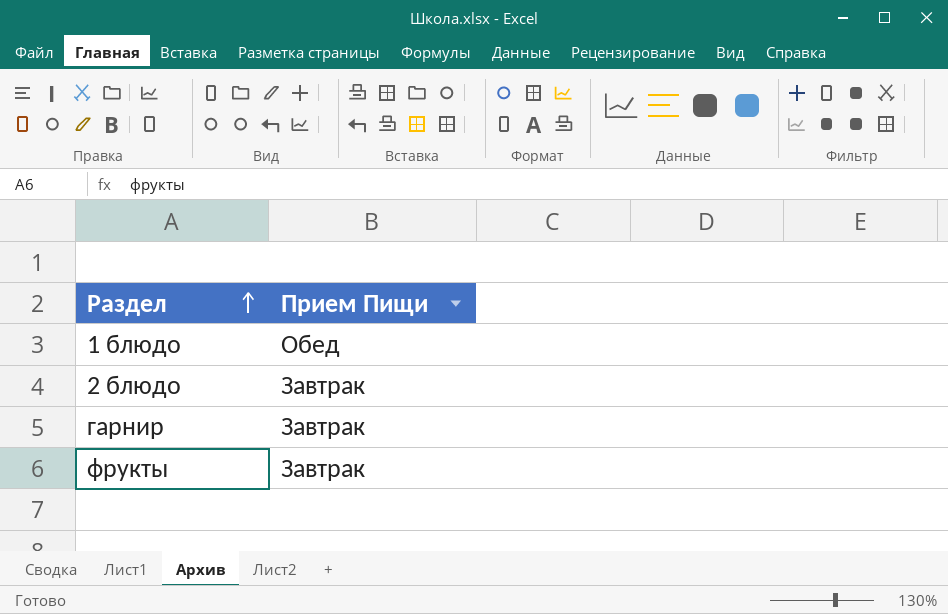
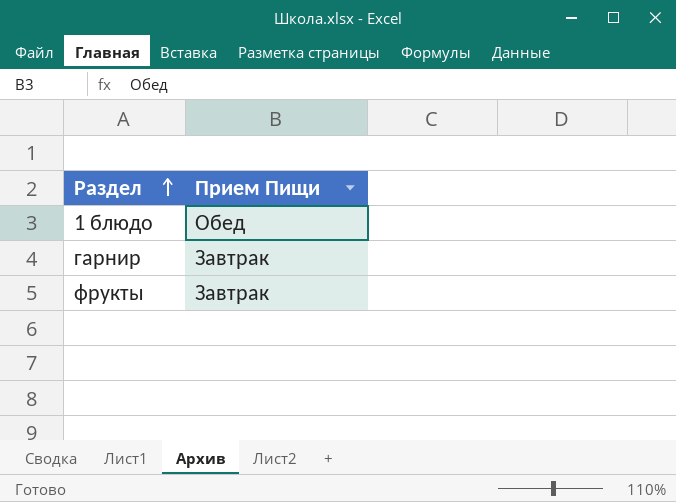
row 2 блюдо: Завтрак -> none

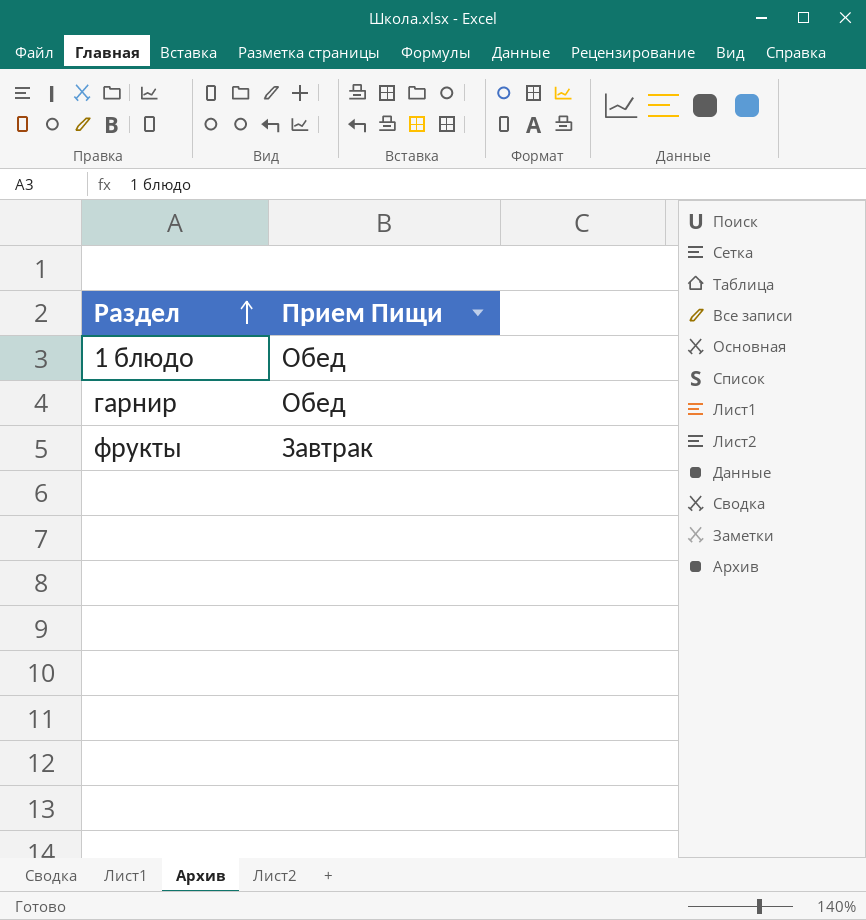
гарнир | Прием Пищи: Завтрак -> Обед

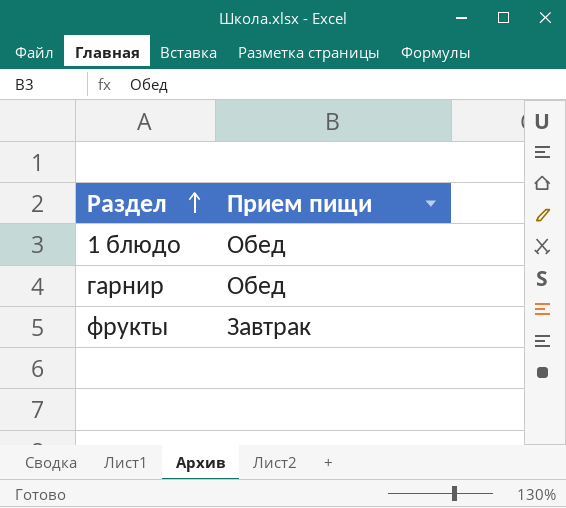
column name: Прием Пищи -> Прием пищи

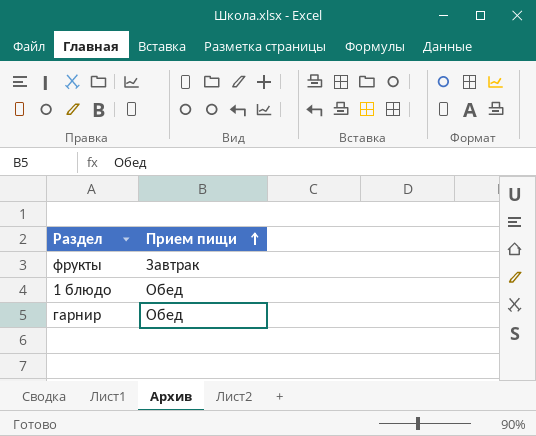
row order: Раздел ascending -> Прием пищи ascending

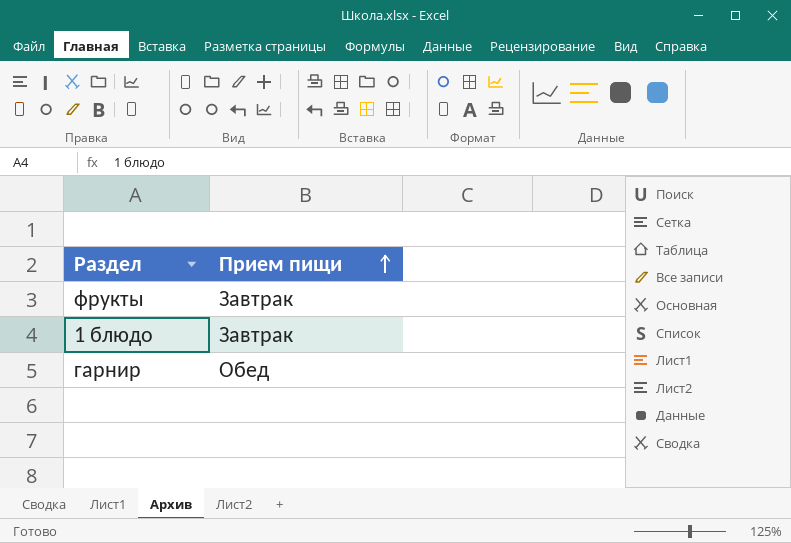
1 блюдо | Прием пищи: Обед -> Завтрак

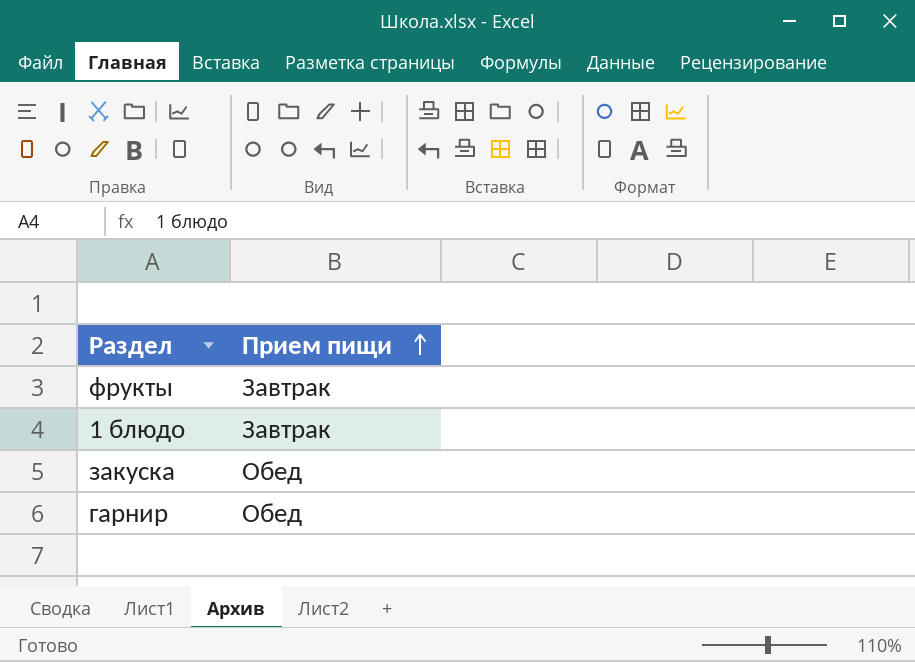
row закуска: none -> Обед

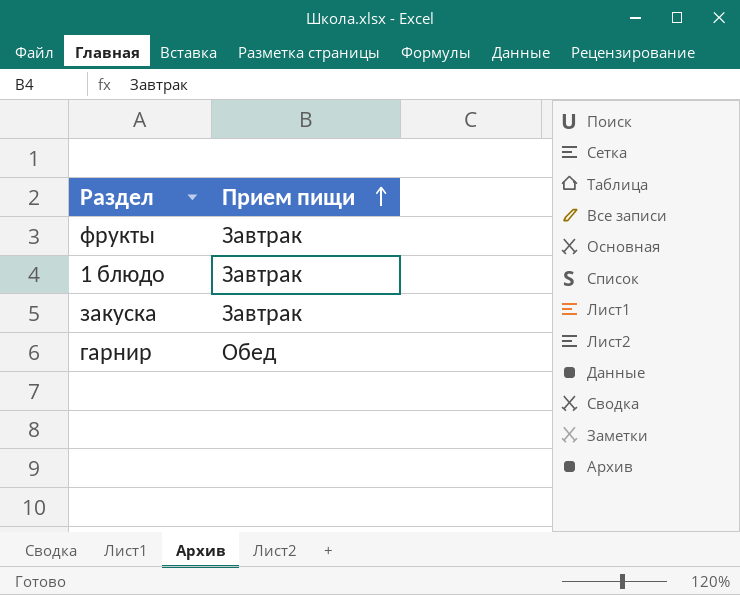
закуска | Прием пищи: Обед -> Завтрак

